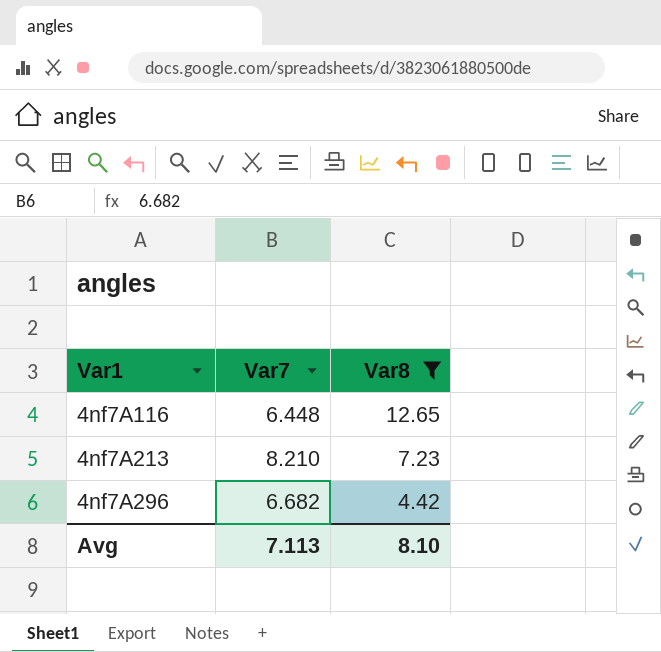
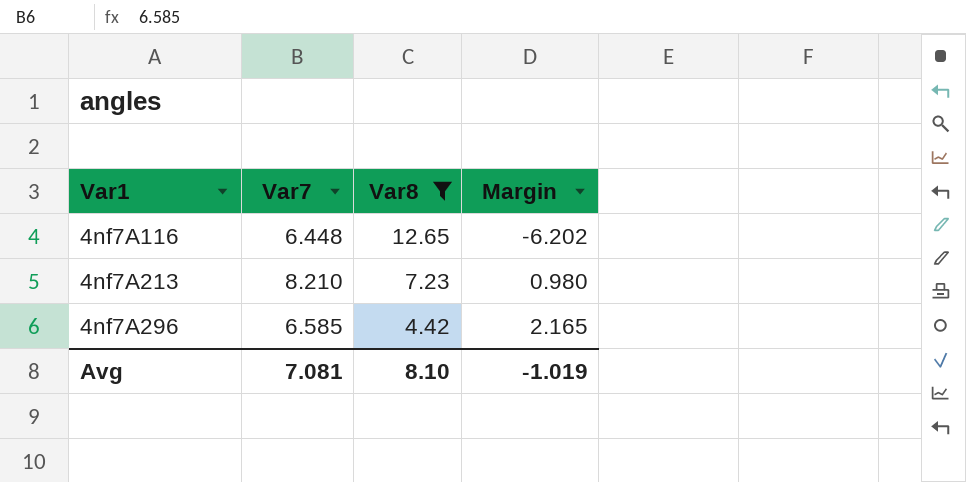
column Margin | formula: none -> [Var7] - [Var8]
4nf7A296 | Var7: 6.682 -> 6.585
Avg | Var7: 7.113 -> 7.081

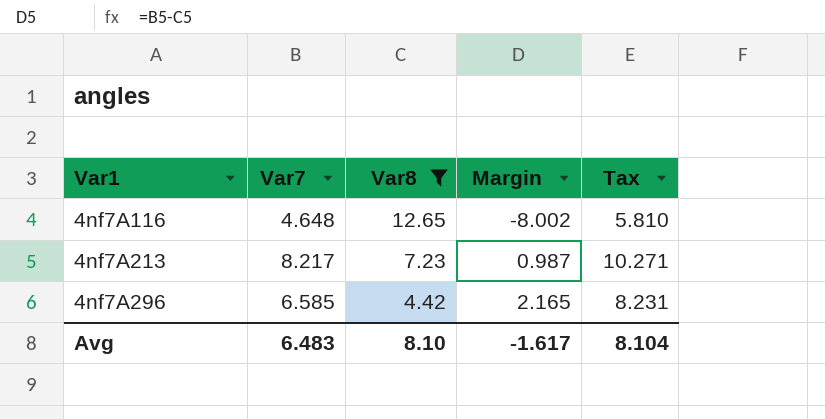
column Tax | formula: none -> [Var7] * 1.25
4nf7A116 | Var7: 6.448 -> 4.648
4nf7A116 | Margin: -6.202 -> -8.002
4nf7A213 | Var7: 8.210 -> 8.217
4nf7A213 | Margin: 0.980 -> 0.987
Avg | Var7: 7.081 -> 6.483
Avg | Margin: -1.019 -> -1.617

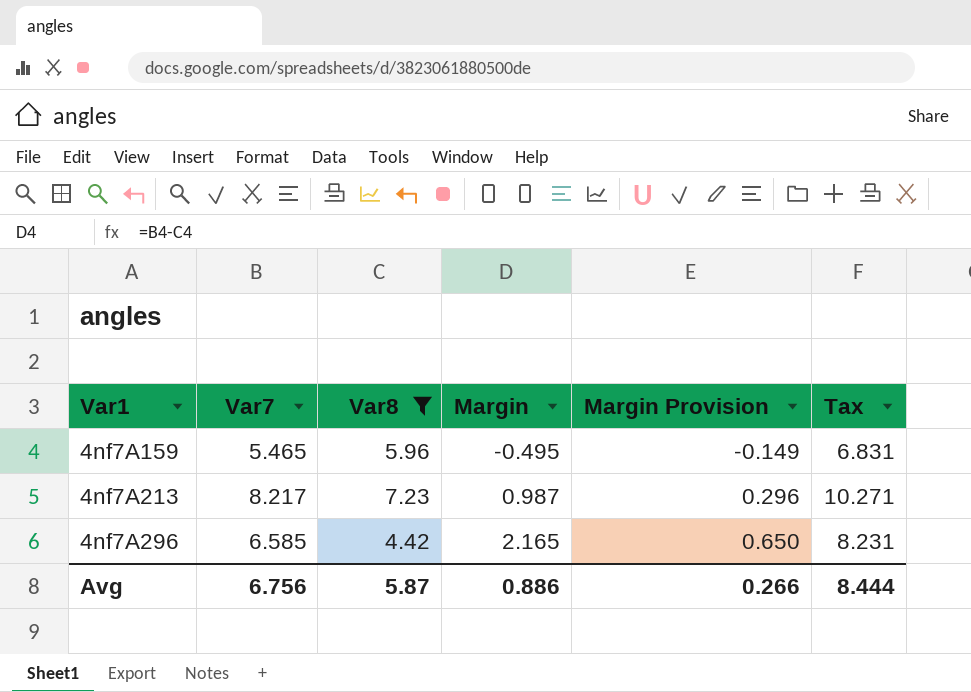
column Margin Provision | formula: none -> [Margin] * 0.3
row 4nf7A116: 4.648 | 12.65 | -8.002 | 5.810 -> none
row 4nf7A159: none -> 5.465 | 5.96 | -0.495 | -0.149 | 6.831
Avg | Var7: 6.483 -> 6.756
Avg | Var8: 8.10 -> 5.87
Avg | Margin: -1.617 -> 0.886
Avg | Tax: 8.104 -> 8.444

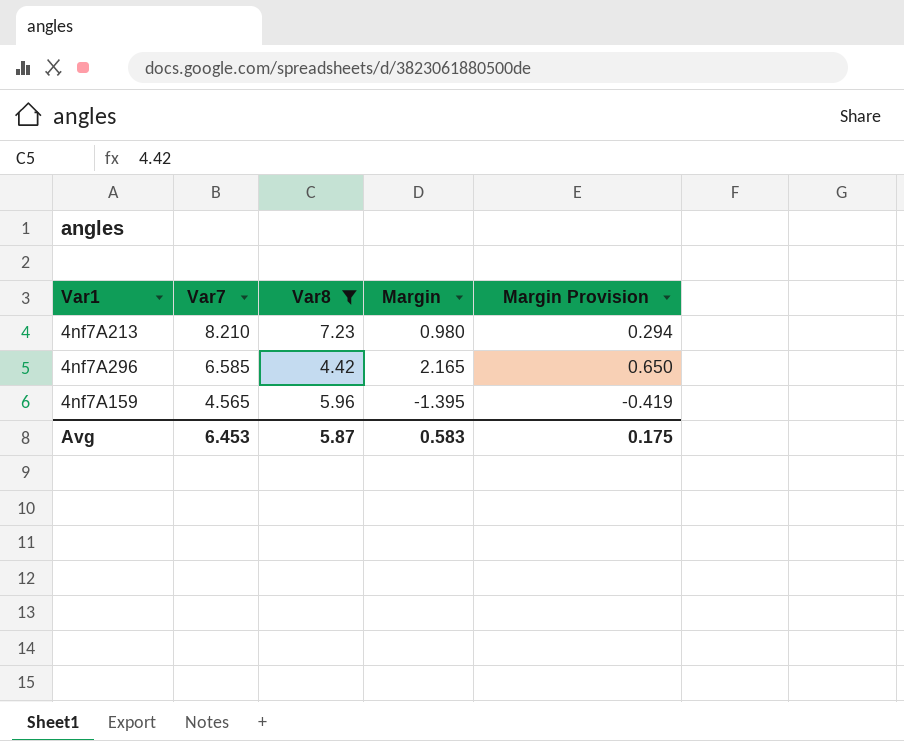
row order: Var1 ascending -> Var7 descending
column Tax | formula: [Var7] * 1.25 -> none
4nf7A213 | Var7: 8.217 -> 8.210
4nf7A213 | Margin: 0.987 -> 0.980
4nf7A213 | Margin Provision: 0.296 -> 0.294
4nf7A159 | Var7: 5.465 -> 4.565
4nf7A159 | Margin: -0.495 -> -1.395
4nf7A159 | Margin Provision: -0.149 -> -0.419
Avg | Var7: 6.756 -> 6.453
Avg | Margin: 0.886 -> 0.583
Avg | Margin Provision: 0.266 -> 0.175

